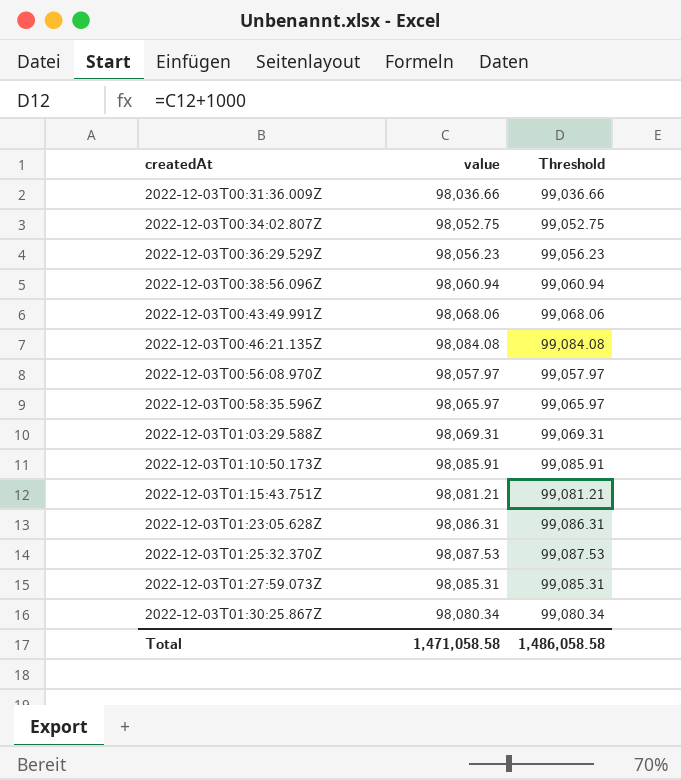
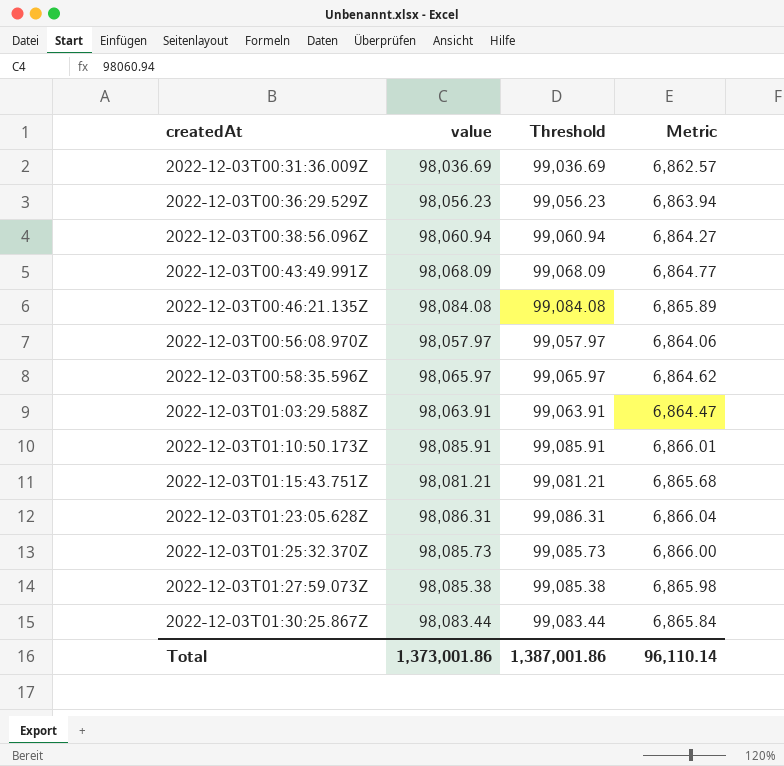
column Metric | formula: none -> [value] * 0.07
row 2022-12-03T00:34:02.807Z: 98,052.75 | 99,052.75 -> none
2022-12-03T00:31:36.009Z | value: 98,036.66 -> 98,036.69
2022-12-03T00:31:36.009Z | Threshold: 99,036.66 -> 99,036.69
2022-12-03T00:43:49.991Z | value: 98,068.06 -> 98,068.09
2022-12-03T00:43:49.991Z | Threshold: 99,068.06 -> 99,068.09
2022-12-03T01:03:29.588Z | value: 98,069.31 -> 98,063.91
2022-12-03T01:03:29.588Z | Threshold: 99,069.31 -> 99,063.91
2022-12-03T01:25:32.370Z | value: 98,087.53 -> 98,085.73
2022-12-03T01:25:32.370Z | Threshold: 99,087.53 -> 99,085.73
2022-12-03T01:27:59.073Z | value: 98,085.31 -> 98,085.38
2022-12-03T01:27:59.073Z | Threshold: 99,085.31 -> 99,085.38
2022-12-03T01:30:25.867Z | value: 98,080.34 -> 98,083.44
2022-12-03T01:30:25.867Z | Threshold: 99,080.34 -> 99,083.44
Total | value: 1,471,058.58 -> 1,373,001.86
Total | Threshold: 1,486,058.58 -> 1,387,001.86

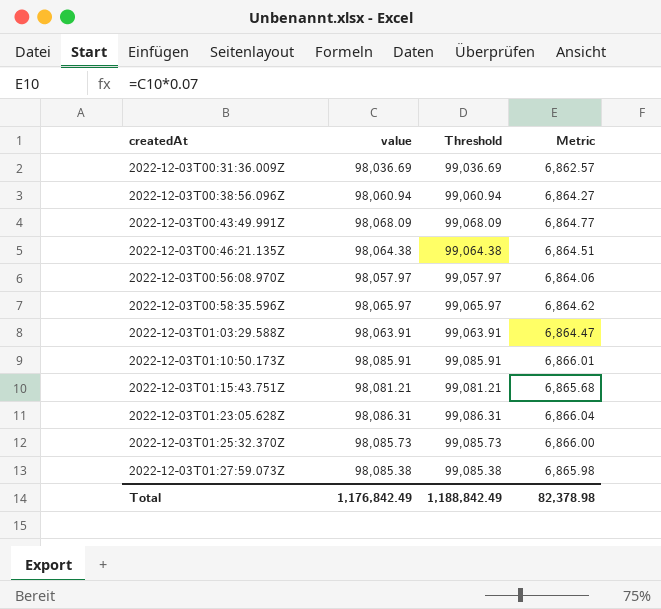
row 2022-12-03T00:36:29.529Z: 98,056.23 | 99,056.23 | 6,863.94 -> none
row 2022-12-03T01:30:25.867Z: 98,083.44 | 99,083.44 | 6,865.84 -> none
2022-12-03T00:46:21.135Z | value: 98,084.08 -> 98,064.38
2022-12-03T00:46:21.135Z | Threshold: 99,084.08 -> 99,064.38
2022-12-03T00:46:21.135Z | Metric: 6,865.89 -> 6,864.51
Total | value: 1,373,001.86 -> 1,176,842.49
Total | Threshold: 1,387,001.86 -> 1,188,842.49
Total | Metric: 96,110.14 -> 82,378.98

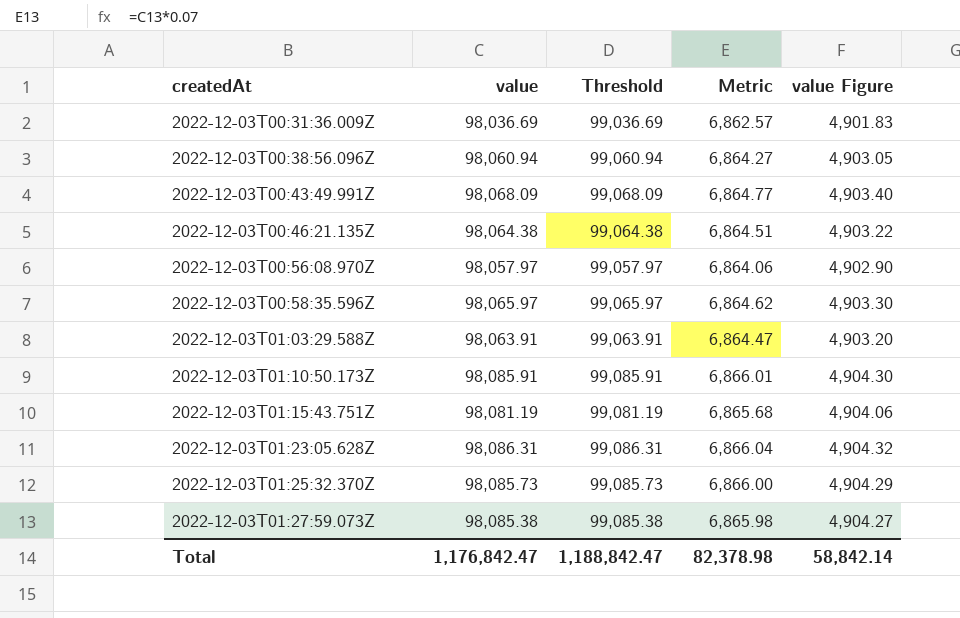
column value Figure | formula: none -> [value] * 0.05
2022-12-03T01:15:43.751Z | value: 98,081.21 -> 98,081.19
2022-12-03T01:15:43.751Z | Threshold: 99,081.21 -> 99,081.19
Total | value: 1,176,842.49 -> 1,176,842.47
Total | Threshold: 1,188,842.49 -> 1,188,842.47

